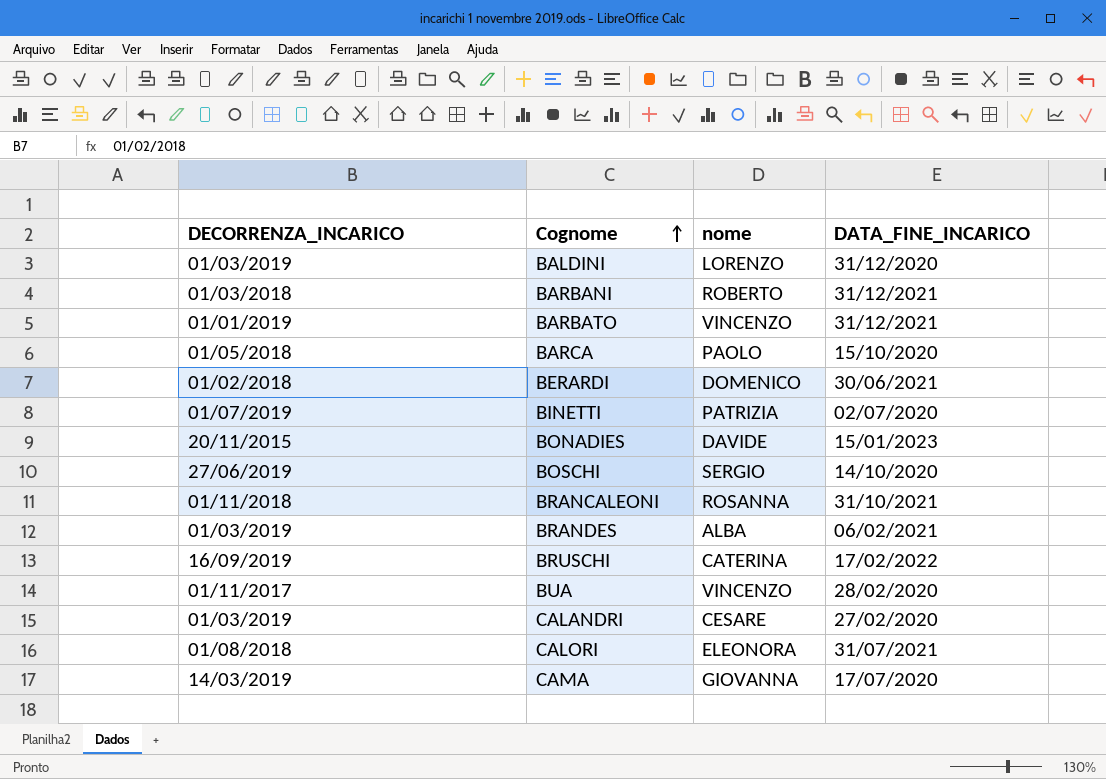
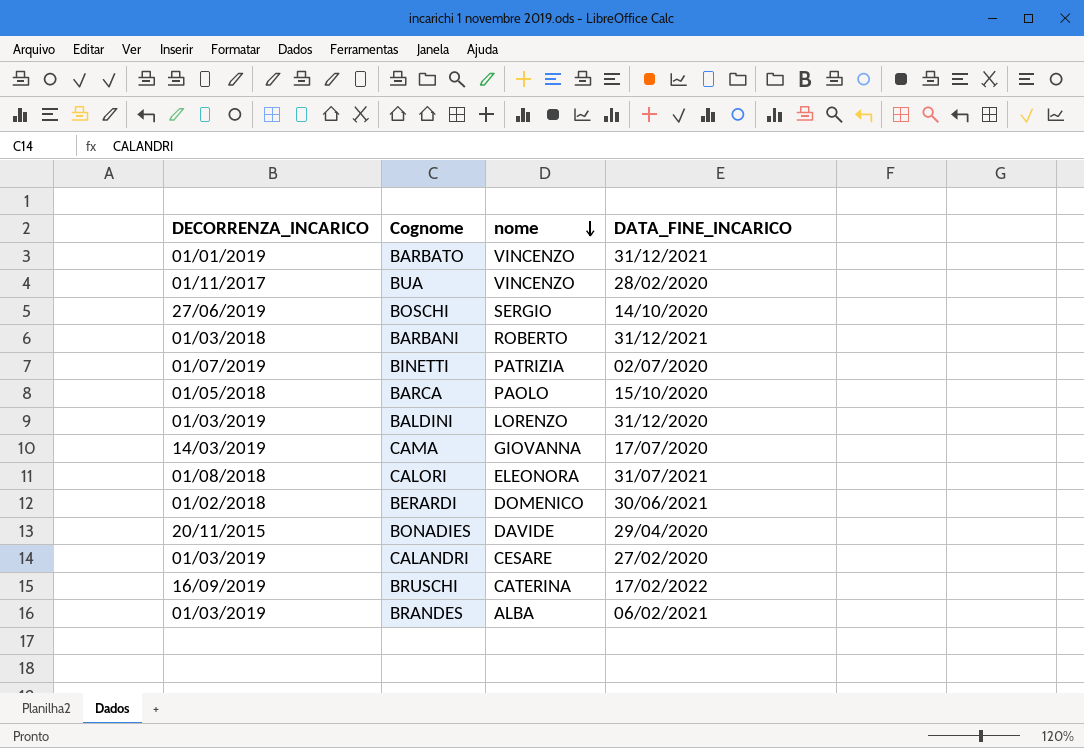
row order: Cognome ascending -> nome descending
row BRANCALEONI: 01/11/2018 | ROSANNA | 31/10/2021 -> none
BONADIES | DATA_FINE_INCARICO: 15/01/2023 -> 29/04/2020

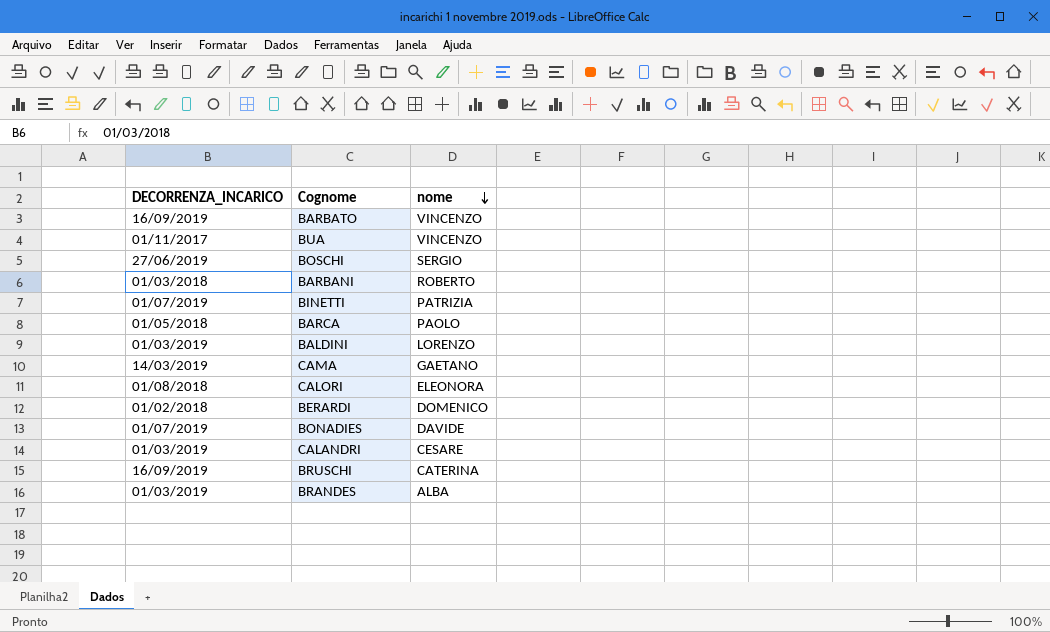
column DATA_FINE_INCARICO | position: 4 -> none
BARBATO | DECORRENZA_INCARICO: 01/01/2019 -> 16/09/2019
CAMA | nome: GIOVANNA -> GAETANO
BONADIES | DECORRENZA_INCARICO: 20/11/2015 -> 01/07/2019

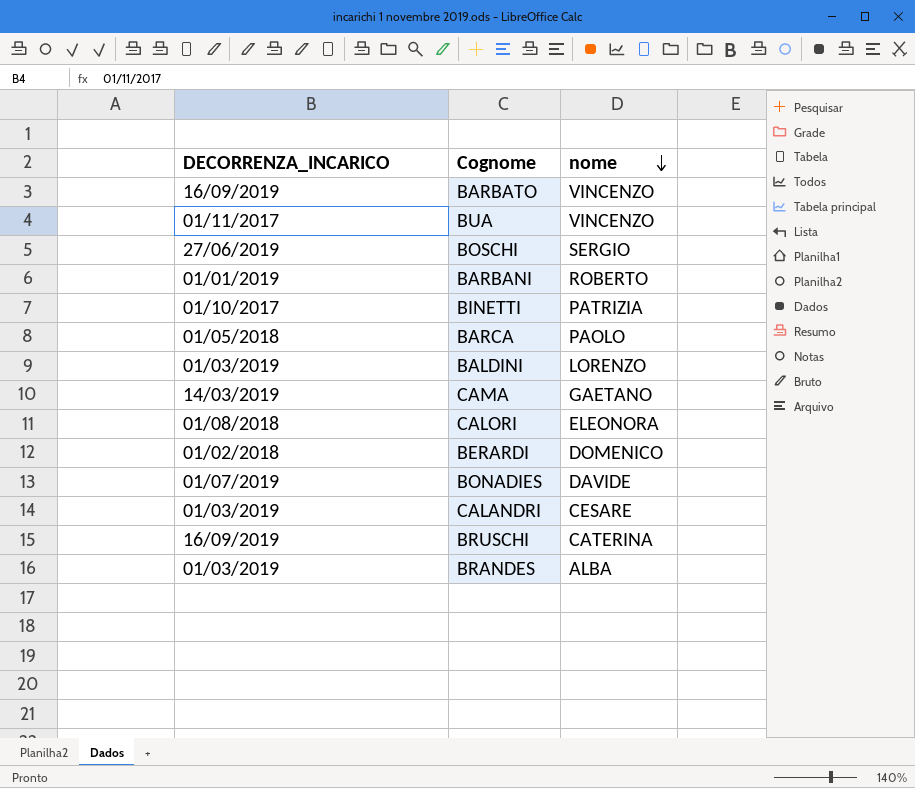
BARBANI | DECORRENZA_INCARICO: 01/03/2018 -> 01/01/2019
BINETTI | DECORRENZA_INCARICO: 01/07/2019 -> 01/10/2017

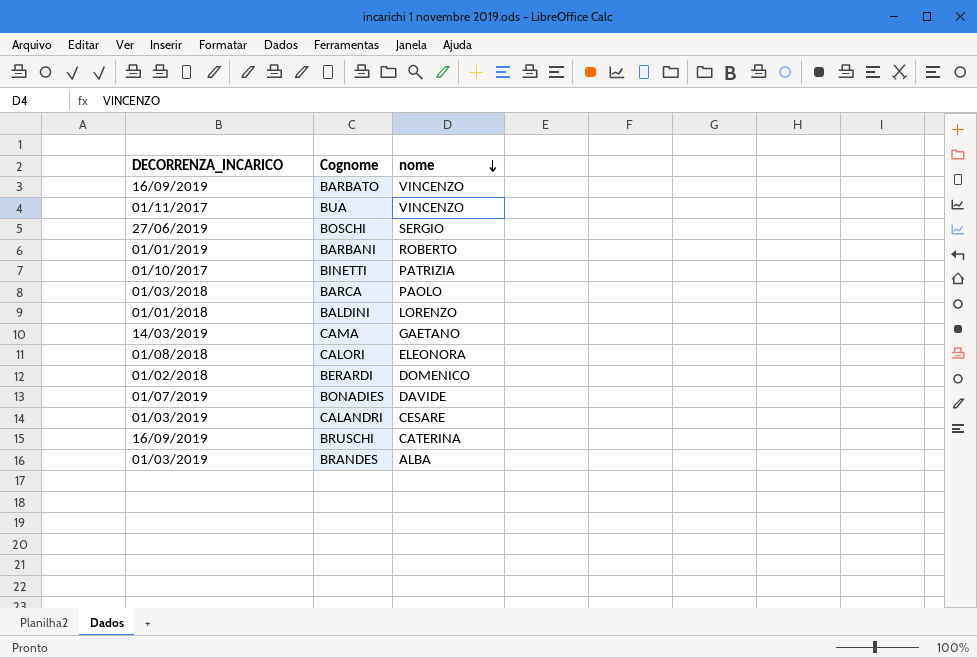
BARCA | DECORRENZA_INCARICO: 01/05/2018 -> 01/03/2018
BALDINI | DECORRENZA_INCARICO: 01/03/2019 -> 01/01/2018

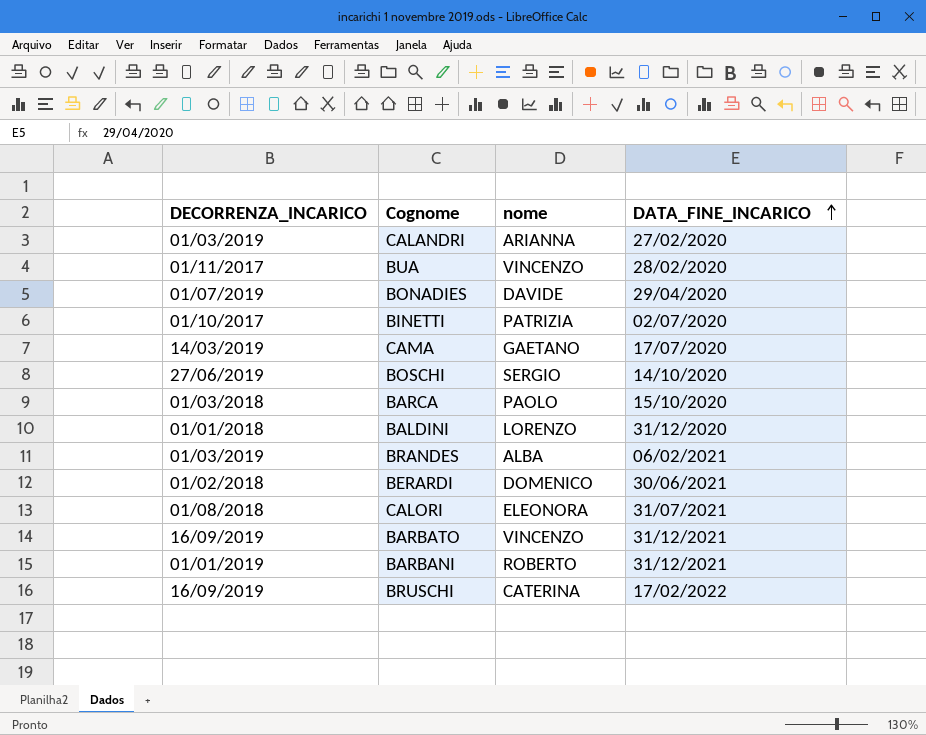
row order: nome descending -> DATA_FINE_INCARICO ascending
column DATA_FINE_INCARICO | position: none -> 4
CALANDRI | nome: CESARE -> ARIANNA

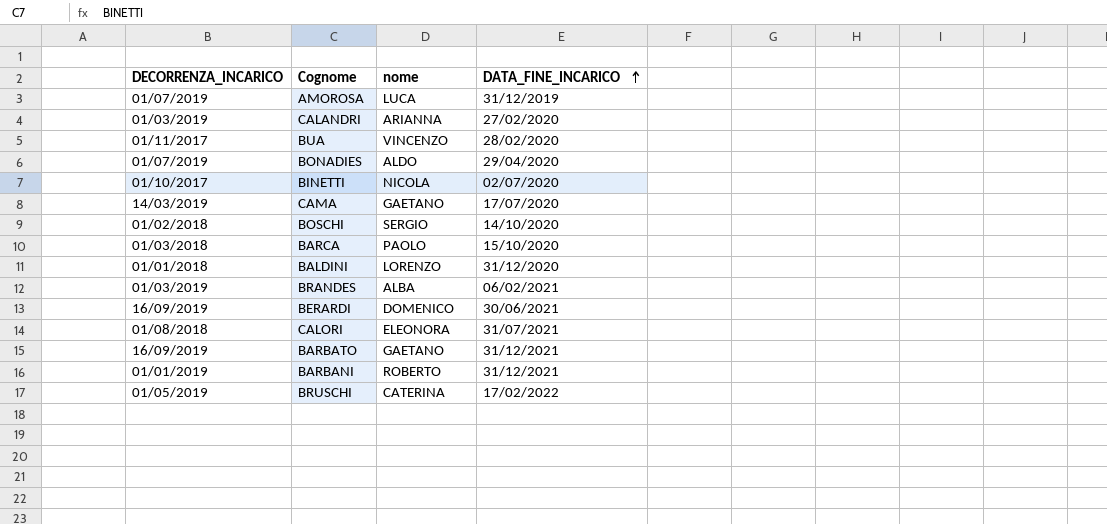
row AMOROSA: none -> 01/07/2019 | LUCA | 31/12/2019
BONADIES | nome: DAVIDE -> ALDO
BINETTI | nome: PATRIZIA -> NICOLA
BOSCHI | DECORRENZA_INCARICO: 27/06/2019 -> 01/02/2018
BERARDI | DECORRENZA_INCARICO: 01/02/2018 -> 16/09/2019
BARBATO | nome: VINCENZO -> GAETANO
BRUSCHI | DECORRENZA_INCARICO: 16/09/2019 -> 01/05/2019

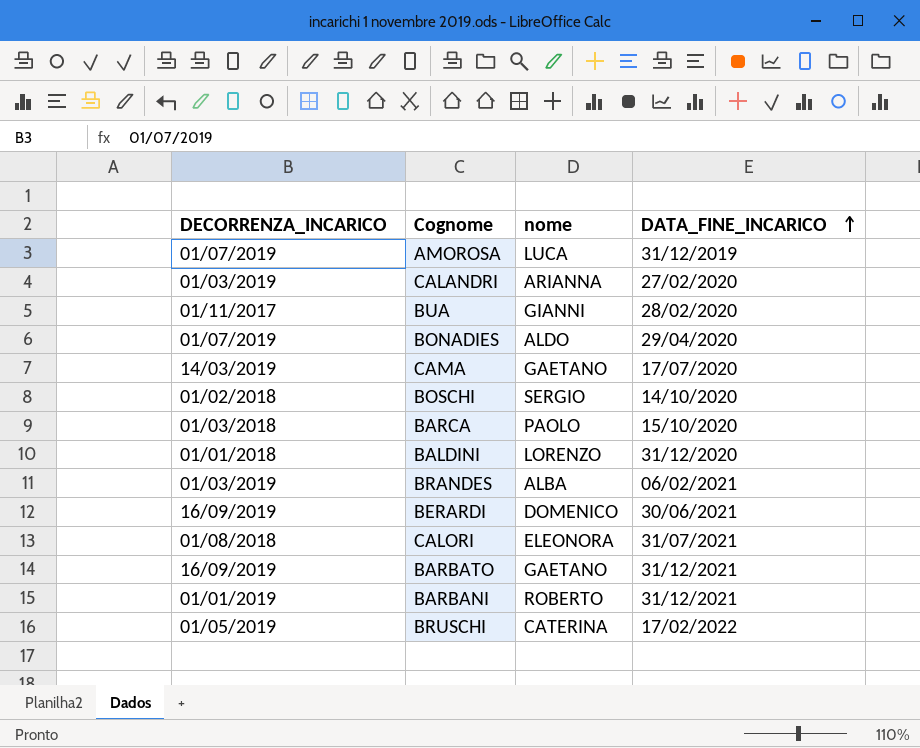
row BINETTI: 01/10/2017 | NICOLA | 02/07/2020 -> none
BUA | nome: VINCENZO -> GIANNI

